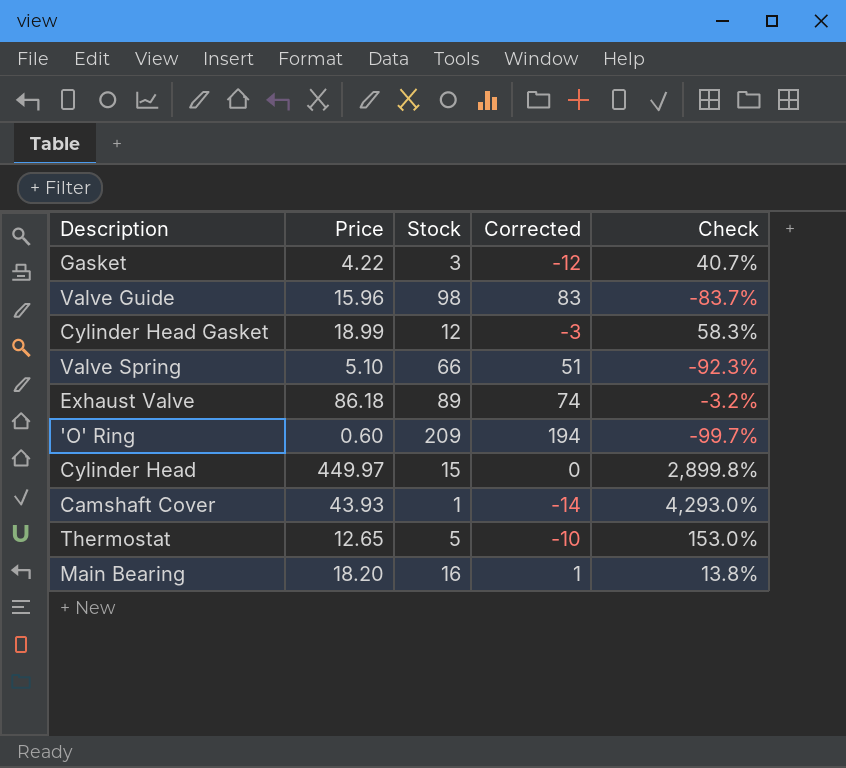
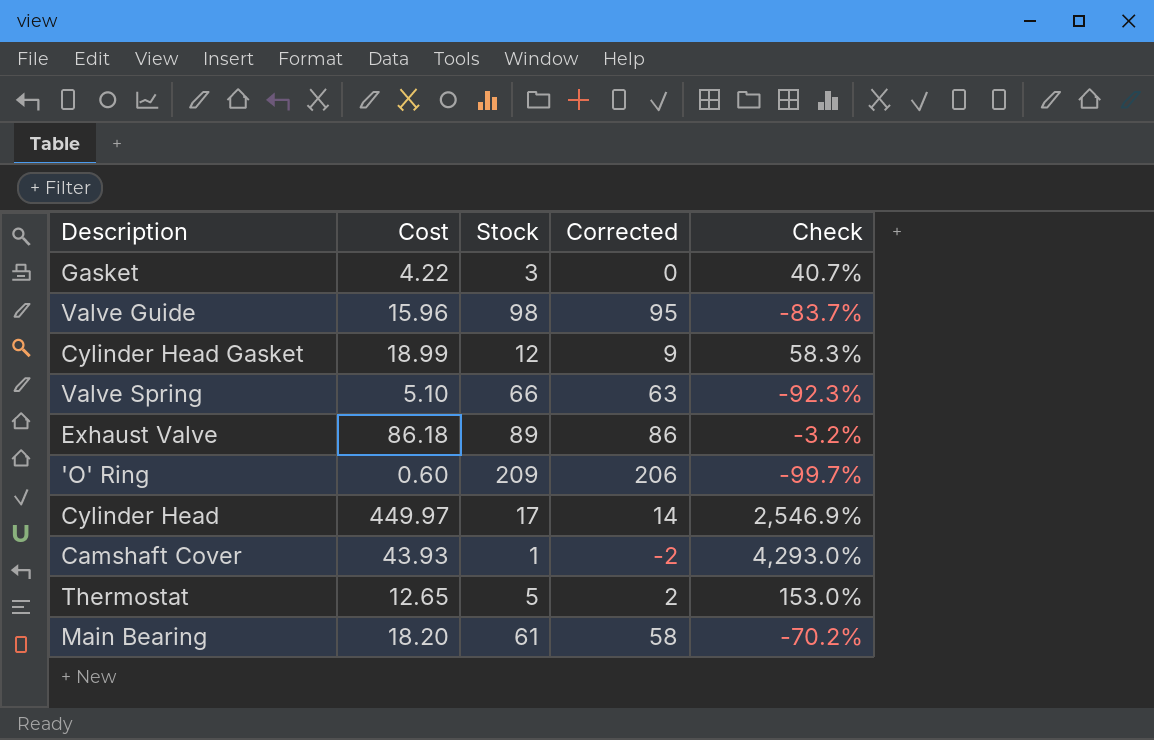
column name: Price -> Cost
column Corrected | formula: [Stock] - 15 -> [Stock] - 3
Cylinder Head | Stock: 15 -> 17
Cylinder Head | Check: 2,899.8% -> 2,546.9%
Main Bearing | Stock: 16 -> 61
Main Bearing | Check: 13.8% -> -70.2%

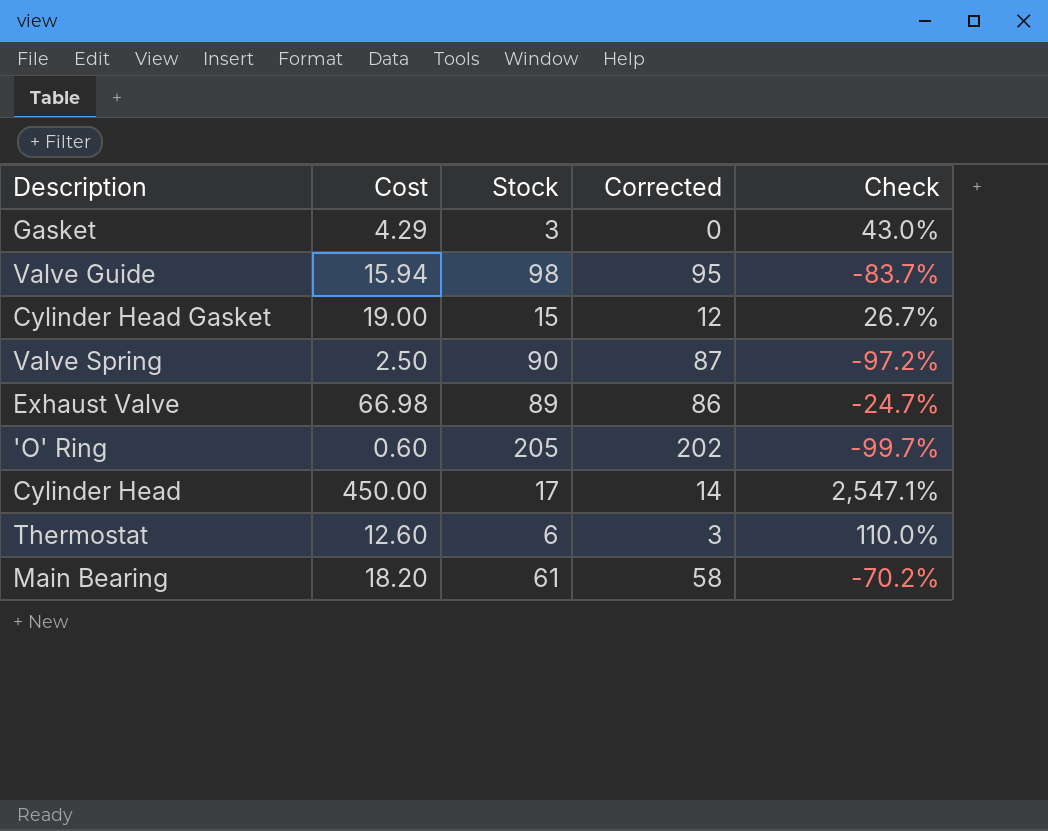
row Camshaft Cover: 43.93 | 1 | -2 | 4,293.0% -> none
Gasket | Cost: 4.22 -> 4.29
Gasket | Check: 40.7% -> 43.0%
Valve Guide | Cost: 15.96 -> 15.94
Cylinder Head Gasket | Cost: 18.99 -> 19.00
Cylinder Head Gasket | Stock: 12 -> 15
Cylinder Head Gasket | Corrected: 9 -> 12
Cylinder Head Gasket | Check: 58.3% -> 26.7%
Valve Spring | Cost: 5.10 -> 2.50
Valve Spring | Stock: 66 -> 90
Valve Spring | Corrected: 63 -> 87
Valve Spring | Check: -92.3% -> -97.2%
Exhaust Valve | Cost: 86.18 -> 66.98
Exhaust Valve | Check: -3.2% -> -24.7%
'O' Ring | Stock: 209 -> 205
'O' Ring | Corrected: 206 -> 202
Cylinder Head | Cost: 449.97 -> 450.00
Cylinder Head | Check: 2,546.9% -> 2,547.1%
Thermostat | Cost: 12.65 -> 12.60
Thermostat | Stock: 5 -> 6
Thermostat | Corrected: 2 -> 3
Thermostat | Check: 153.0% -> 110.0%

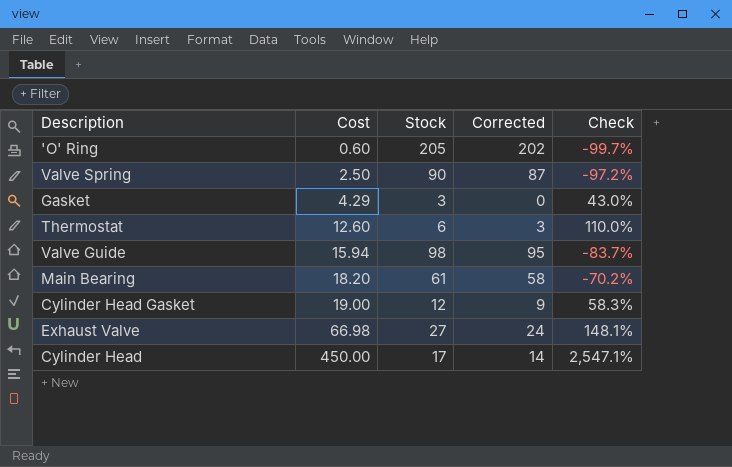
row order: none -> Cost ascending
Cylinder Head Gasket | Stock: 15 -> 12
Cylinder Head Gasket | Corrected: 12 -> 9
Cylinder Head Gasket | Check: 26.7% -> 58.3%
Exhaust Valve | Stock: 89 -> 27
Exhaust Valve | Corrected: 86 -> 24
Exhaust Valve | Check: -24.7% -> 148.1%

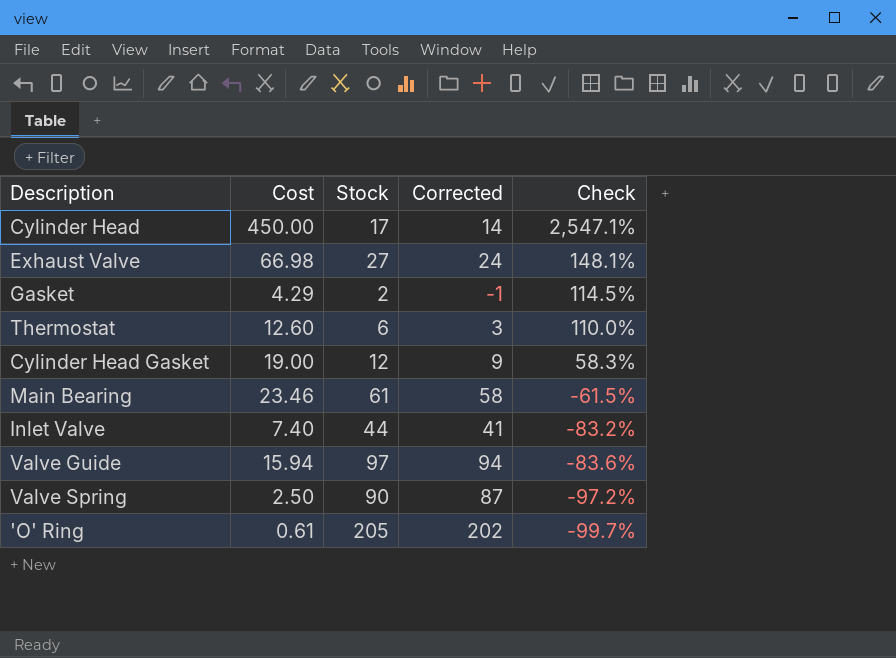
row order: Cost ascending -> Check descending
Gasket | Stock: 3 -> 2
Gasket | Corrected: 0 -> -1
Gasket | Check: 43.0% -> 114.5%
Main Bearing | Cost: 18.20 -> 23.46
Main Bearing | Check: -70.2% -> -61.5%
row Inlet Valve: none -> 7.40 | 44 | 41 | -83.2%
Valve Guide | Stock: 98 -> 97
Valve Guide | Corrected: 95 -> 94
Valve Guide | Check: -83.7% -> -83.6%
'O' Ring | Cost: 0.60 -> 0.61

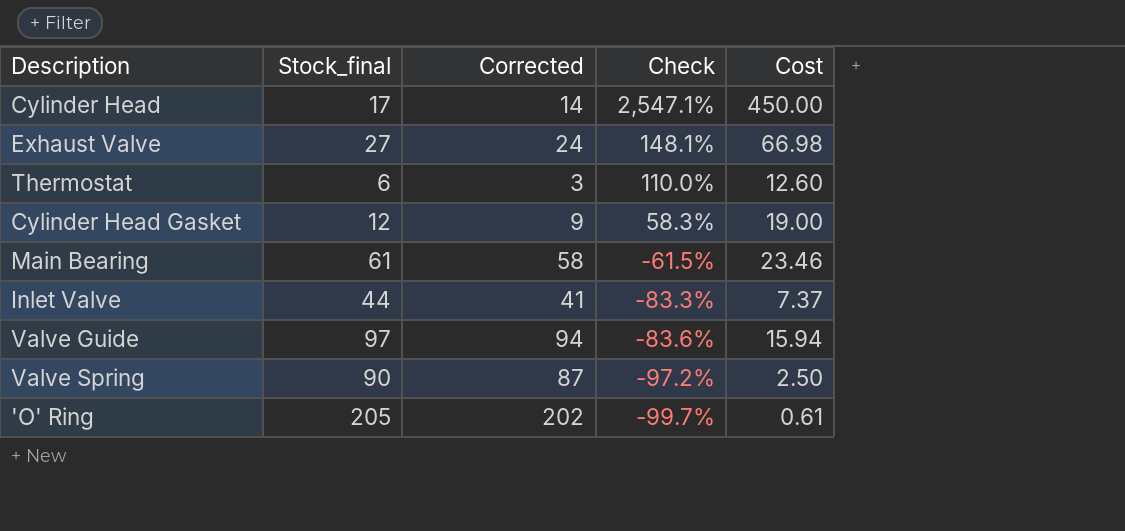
column name: Stock -> Stock_final
column Cost | position: 2 -> 5
row Gasket: 4.29 | 2 | -1 | 114.5% -> none
Inlet Valve | Check: -83.2% -> -83.3%
Inlet Valve | Cost: 7.40 -> 7.37

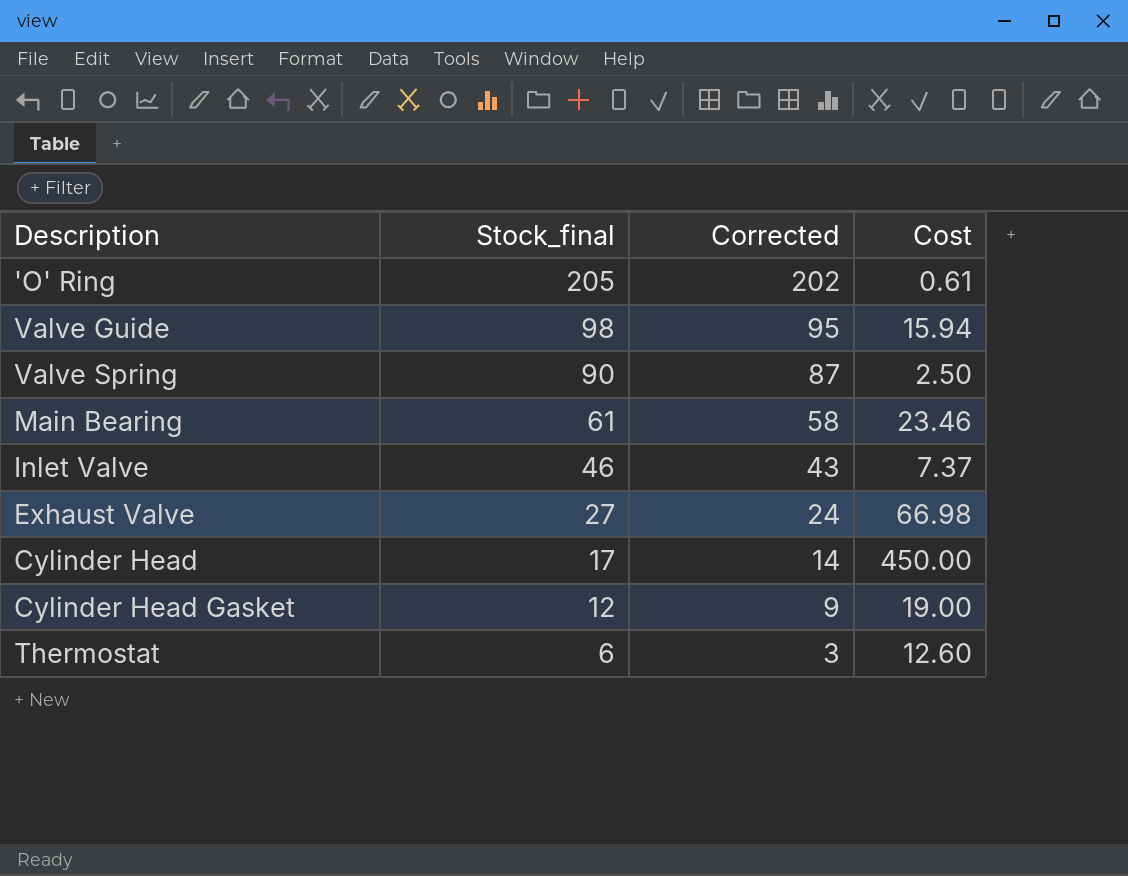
row order: Check descending -> Stock_final descending
column Check | formula: ([Cost] - [Stock_final]) / [Stock_final] -> none
Valve Guide | Stock_final: 97 -> 98
Valve Guide | Corrected: 94 -> 95
Inlet Valve | Stock_final: 44 -> 46
Inlet Valve | Corrected: 41 -> 43

